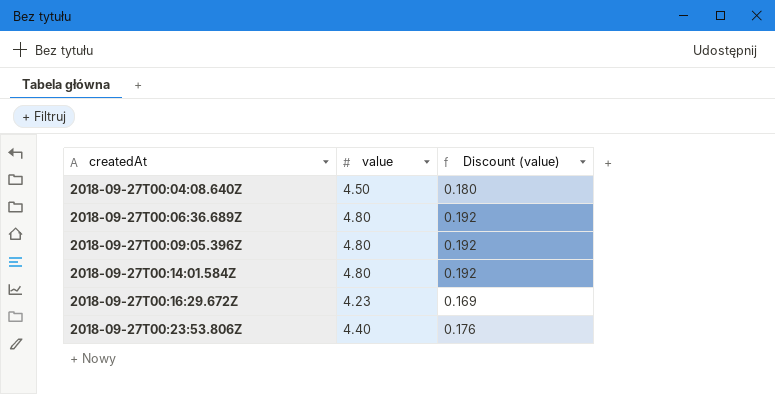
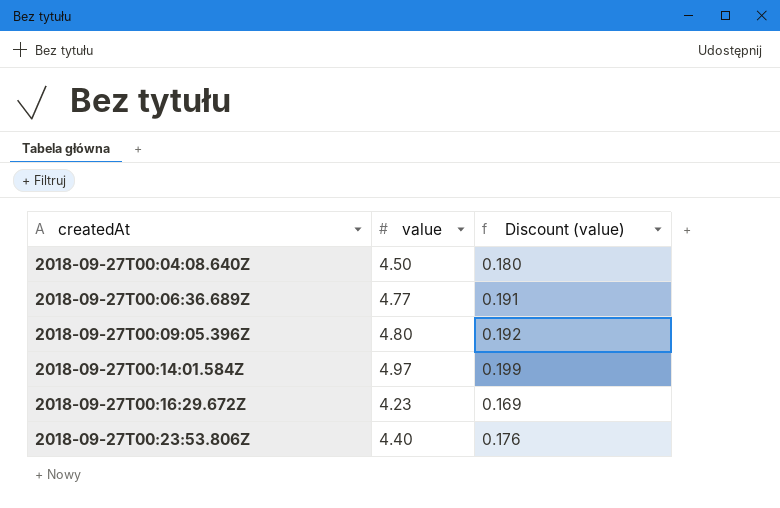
2018-09-27T00:06:36.689Z | value: 4.80 -> 4.77
2018-09-27T00:06:36.689Z | Discount (value): 0.192 -> 0.191
2018-09-27T00:14:01.584Z | value: 4.80 -> 4.97
2018-09-27T00:14:01.584Z | Discount (value): 0.192 -> 0.199

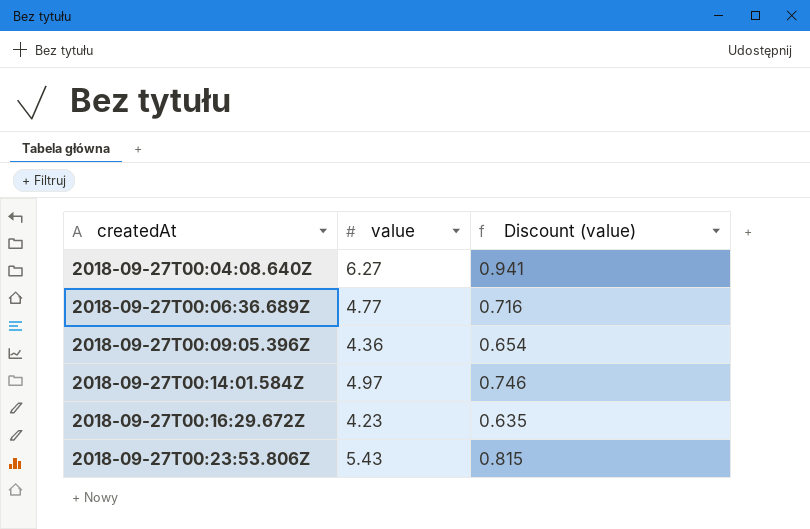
column Discount (value) | formula: [value] * 0.04 -> [value] * 0.15
2018-09-27T00:04:08.640Z | value: 4.50 -> 6.27
2018-09-27T00:09:05.396Z | value: 4.80 -> 4.36
2018-09-27T00:23:53.806Z | value: 4.40 -> 5.43

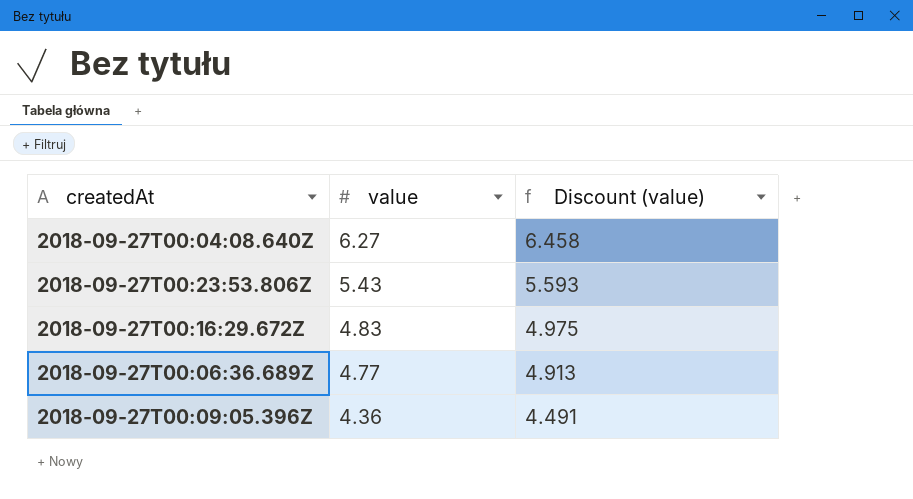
row order: createdAt ascending -> value descending
column Discount (value) | formula: [value] * 0.15 -> [value] * 1.03
row 2018-09-27T00:14:01.584Z: 4.97 | 0.746 -> none
2018-09-27T00:16:29.672Z | value: 4.23 -> 4.83

